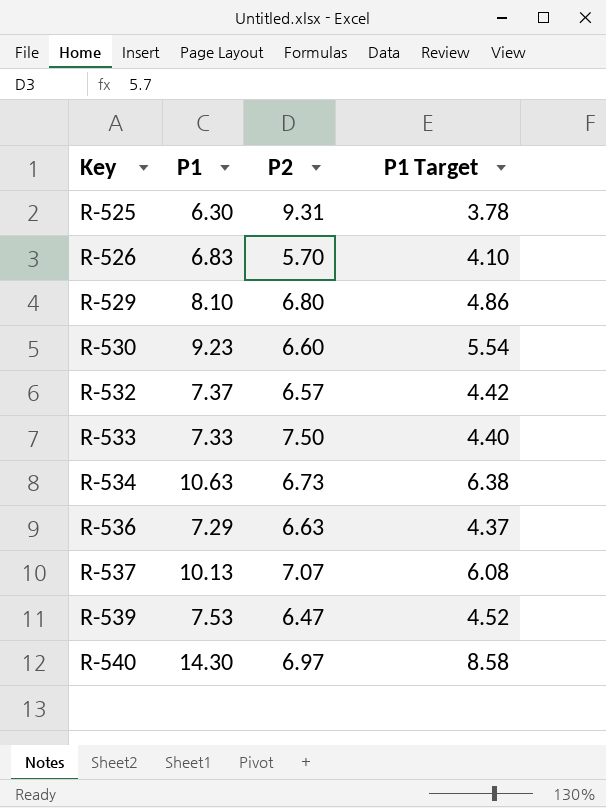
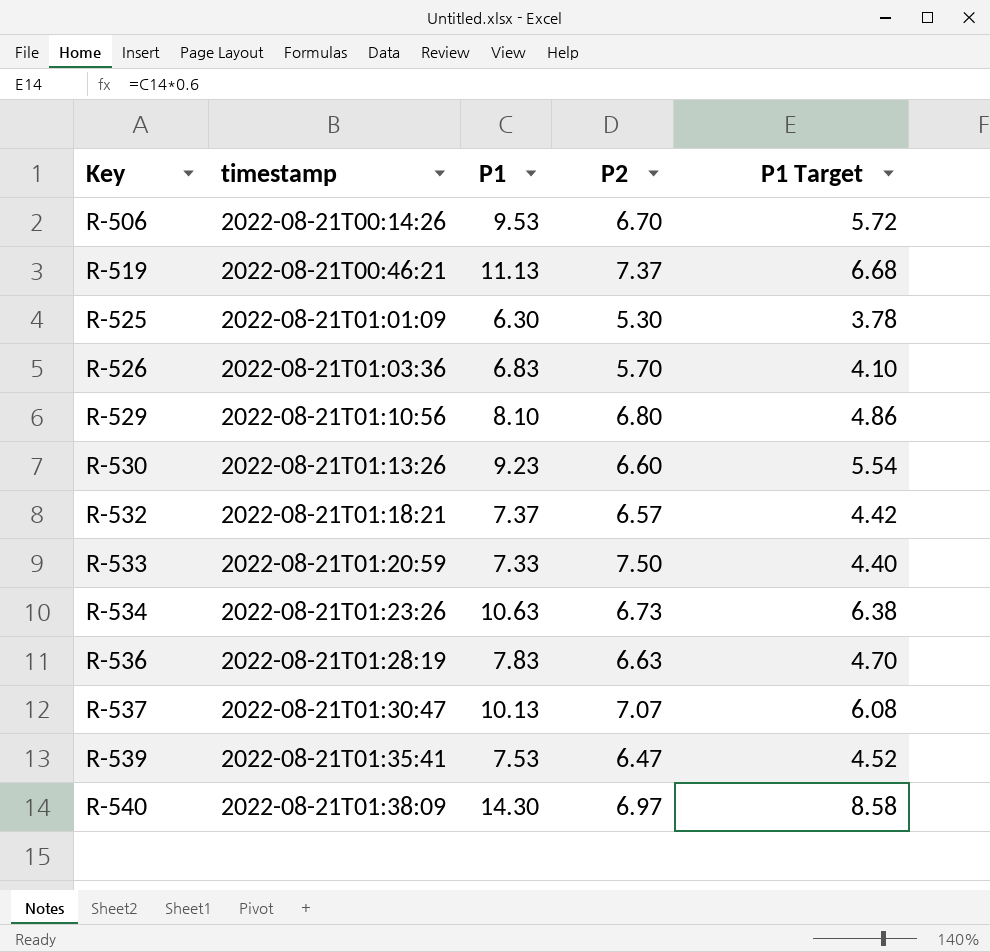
column timestamp | position: none -> 2
row R-506: none -> 2022-08-21T00:14:26 | 9.53 | 6.70 | 5.72
row R-519: none -> 2022-08-21T00:46:21 | 11.13 | 7.37 | 6.68
R-525 | P2: 9.31 -> 5.30
R-536 | P1: 7.29 -> 7.83
R-536 | P1 Target: 4.37 -> 4.70

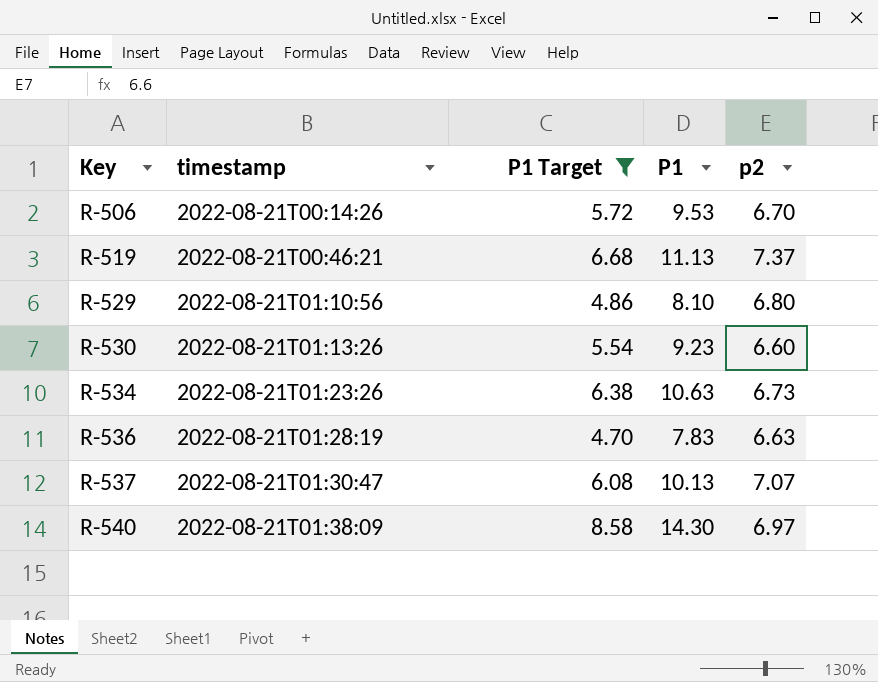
filter: none -> P1 Target >= 4.70
column P1 Target | position: 5 -> 3
column name: P2 -> p2

